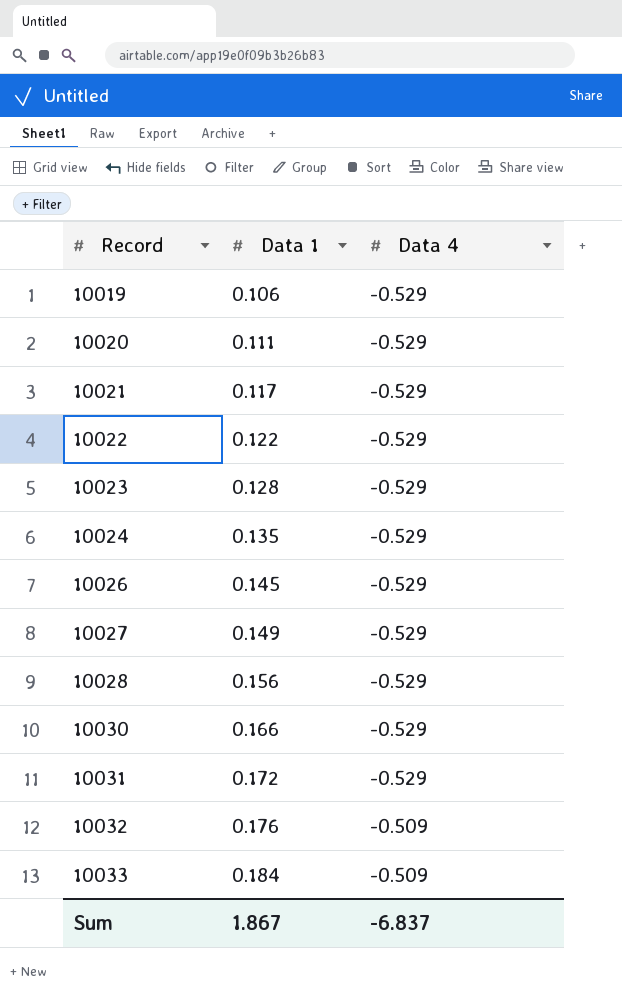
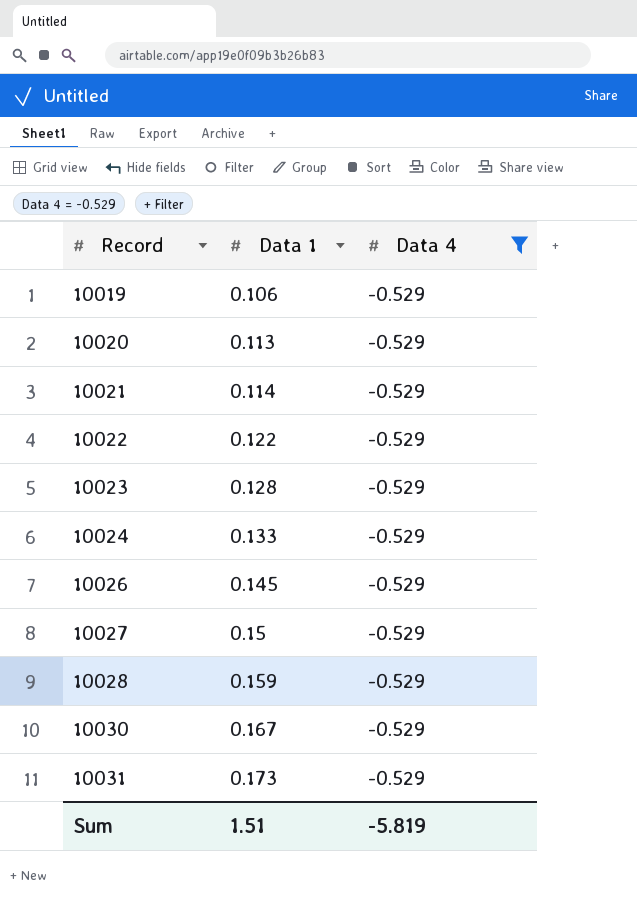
filter: none -> Data 4 = -0.529
10020 | Data 1: 0.111 -> 0.113
10021 | Data 1: 0.117 -> 0.114
10024 | Data 1: 0.135 -> 0.133
10027 | Data 1: 0.149 -> 0.15
10028 | Data 1: 0.156 -> 0.159
10030 | Data 1: 0.166 -> 0.167
10031 | Data 1: 0.172 -> 0.173
Sum | Data 1: 1.867 -> 1.51
Sum | Data 4: -6.837 -> -5.819

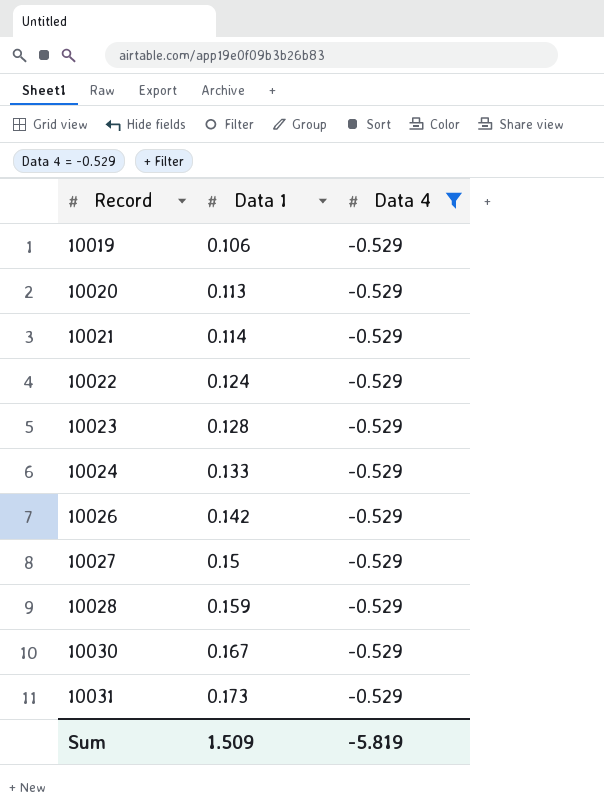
10022 | Data 1: 0.122 -> 0.124
10026 | Data 1: 0.145 -> 0.142
Sum | Data 1: 1.51 -> 1.509

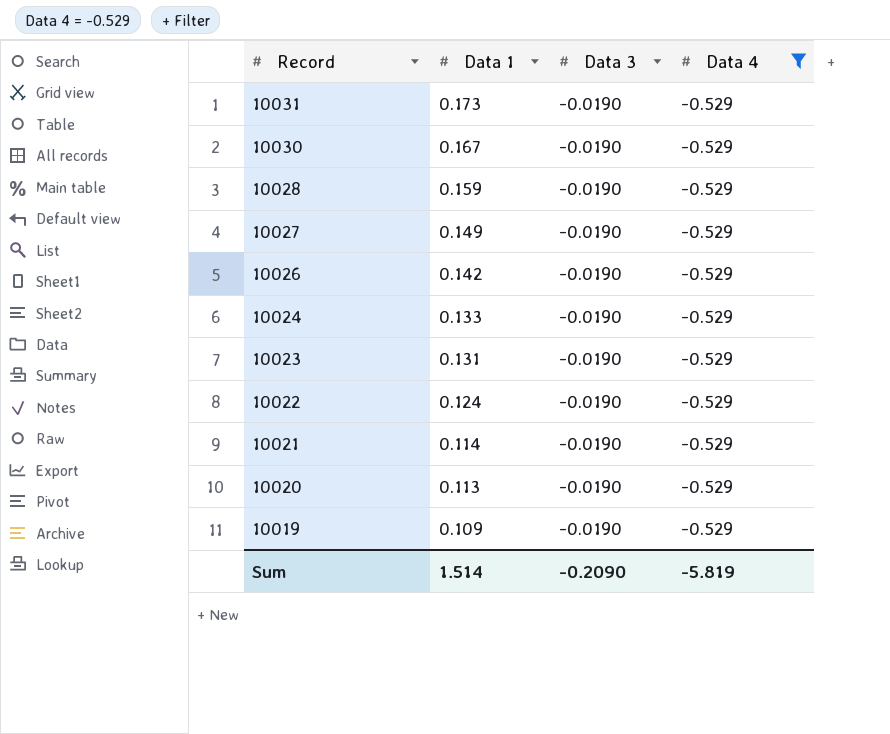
row order: Record ascending -> Record descending
column Data 3 | position: none -> 3
10027 | Data 1: 0.15 -> 0.149
10023 | Data 1: 0.128 -> 0.131
10019 | Data 1: 0.106 -> 0.109
Sum | Data 1: 1.509 -> 1.514

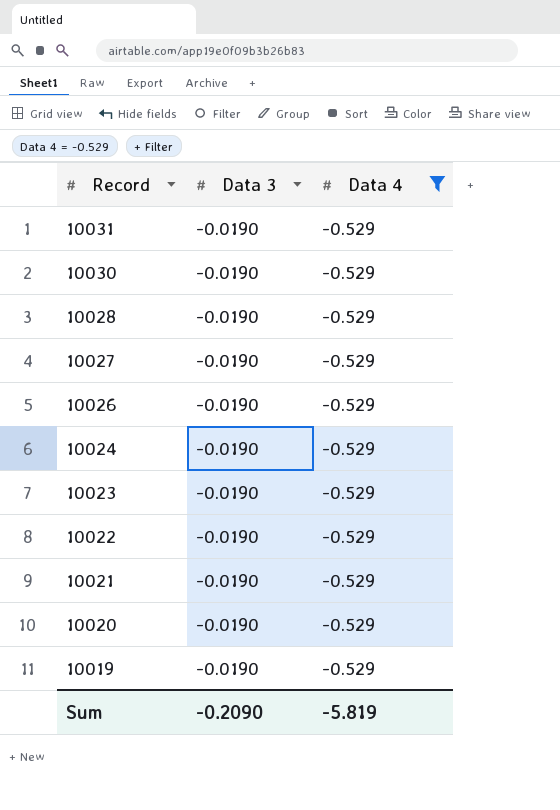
column Data 1 | position: 2 -> none

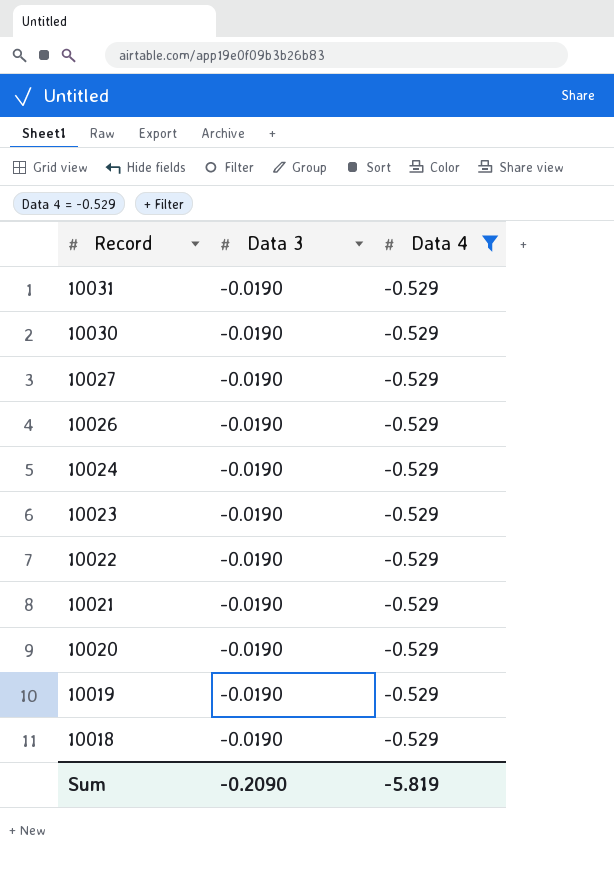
row 10028: -0.0190 | -0.529 -> none
row 10018: none -> -0.0190 | -0.529

